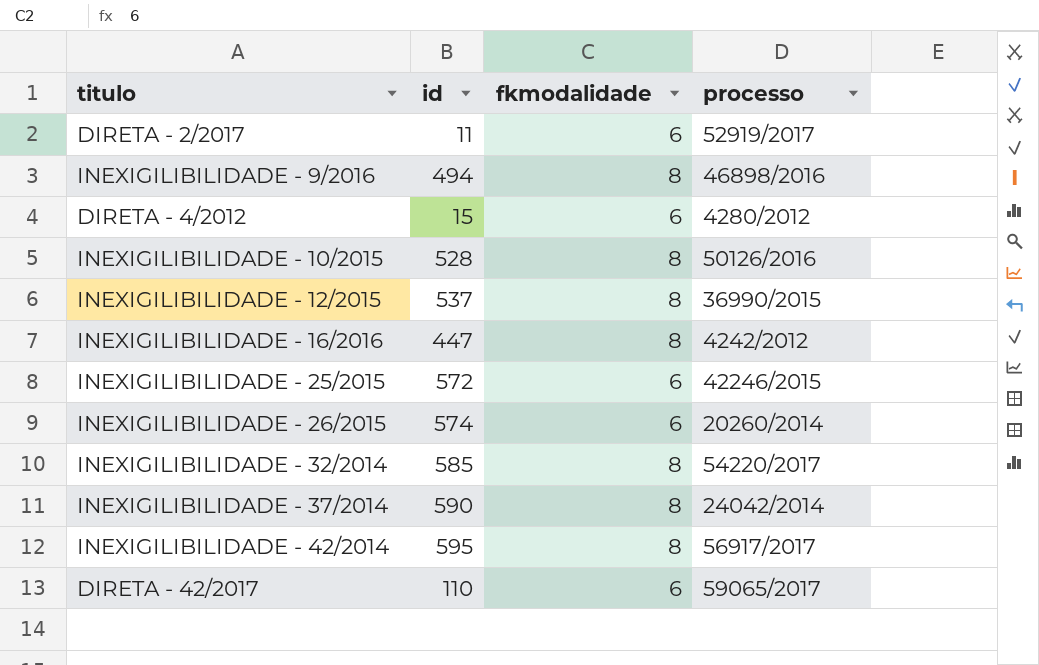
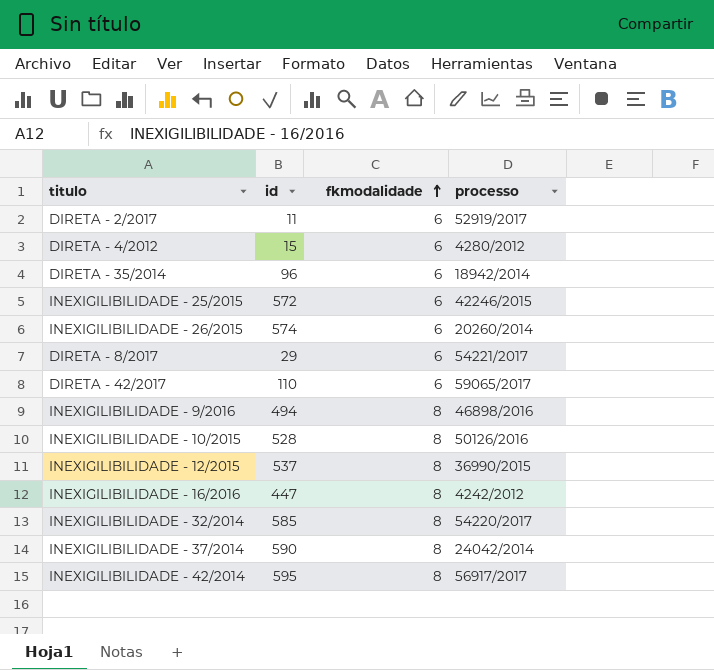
row order: none -> fkmodalidade ascending
row DIRETA - 35/2014: none -> 96 | 6 | 18942/2014
row DIRETA - 8/2017: none -> 29 | 6 | 54221/2017

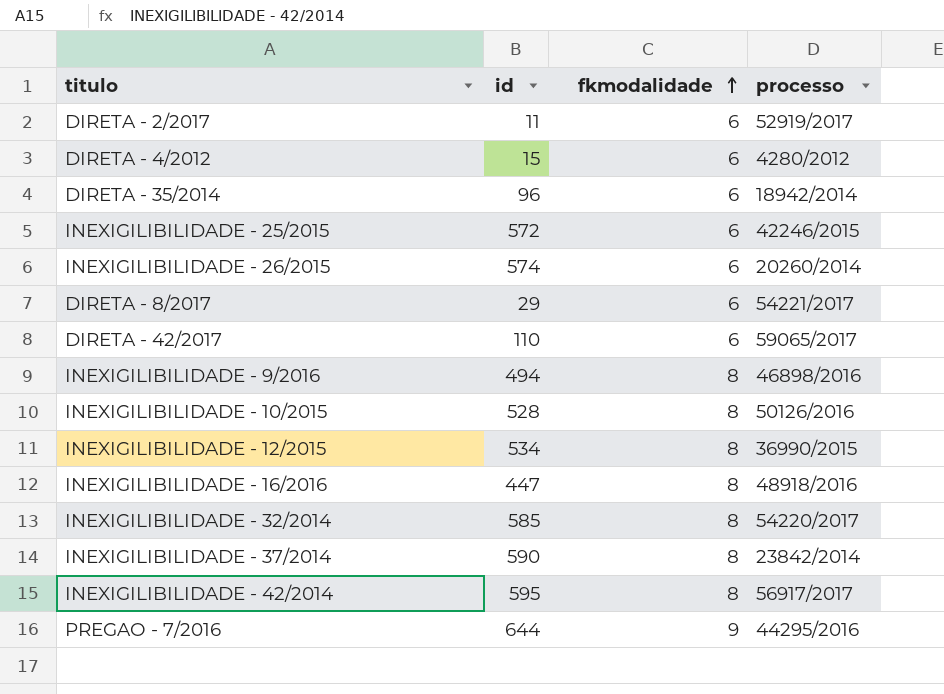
INEXIGILIBILIDADE - 12/2015 | id: 537 -> 534
INEXIGILIBILIDADE - 16/2016 | processo: 4242/2012 -> 48918/2016
INEXIGILIBILIDADE - 37/2014 | processo: 24042/2014 -> 23842/2014
row PREGAO - 7/2016: none -> 644 | 9 | 44295/2016

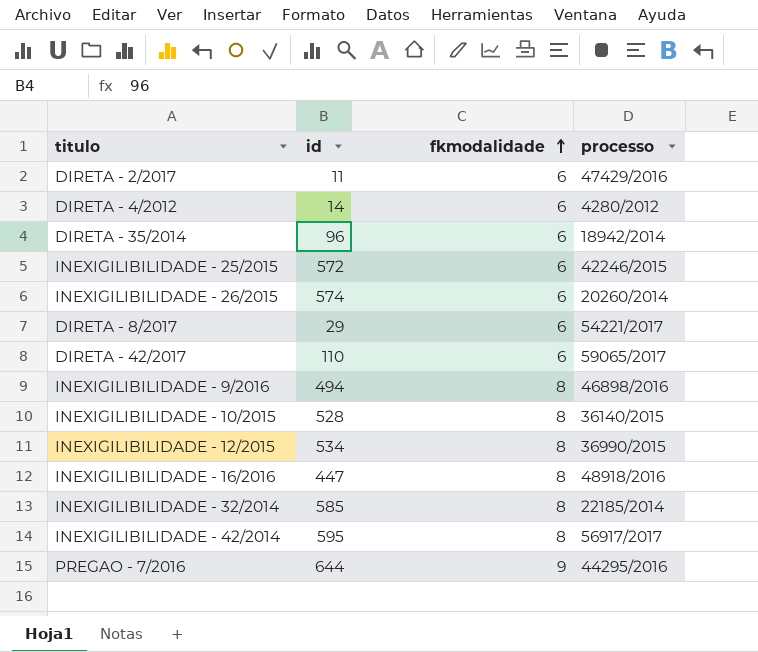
row INEXIGILIBILIDADE - 37/2014: 590 | 8 | 23842/2014 -> none
DIRETA - 2/2017 | processo: 52919/2017 -> 47429/2016
DIRETA - 4/2012 | id: 15 -> 14
INEXIGILIBILIDADE - 10/2015 | processo: 50126/2016 -> 36140/2015
INEXIGILIBILIDADE - 32/2014 | processo: 54220/2017 -> 22185/2014

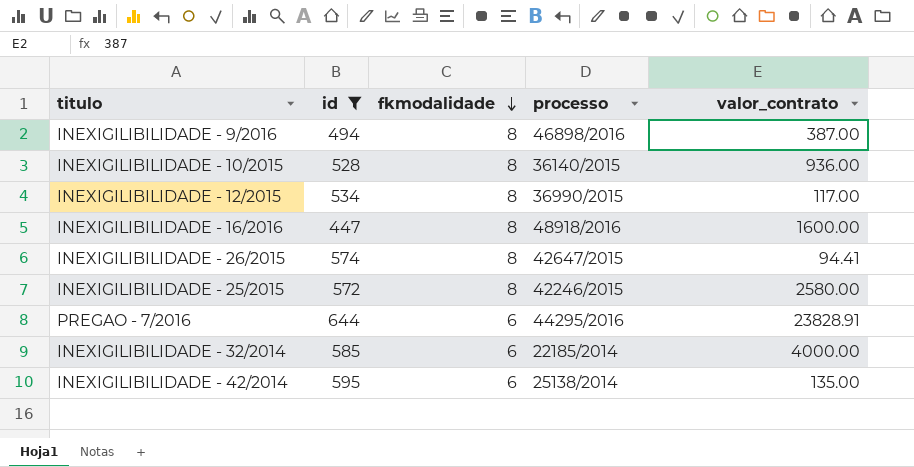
filter: none -> id >= 447
row order: fkmodalidade ascending -> fkmodalidade descending
column valor_contrato | position: none -> 5
INEXIGILIBILIDADE - 26/2015 | fkmodalidade: 6 -> 8
INEXIGILIBILIDADE - 26/2015 | processo: 20260/2014 -> 42647/2015
INEXIGILIBILIDADE - 25/2015 | fkmodalidade: 6 -> 8
PREGAO - 7/2016 | fkmodalidade: 9 -> 6
INEXIGILIBILIDADE - 32/2014 | fkmodalidade: 8 -> 6
INEXIGILIBILIDADE - 42/2014 | fkmodalidade: 8 -> 6
INEXIGILIBILIDADE - 42/2014 | processo: 56917/2017 -> 25138/2014

